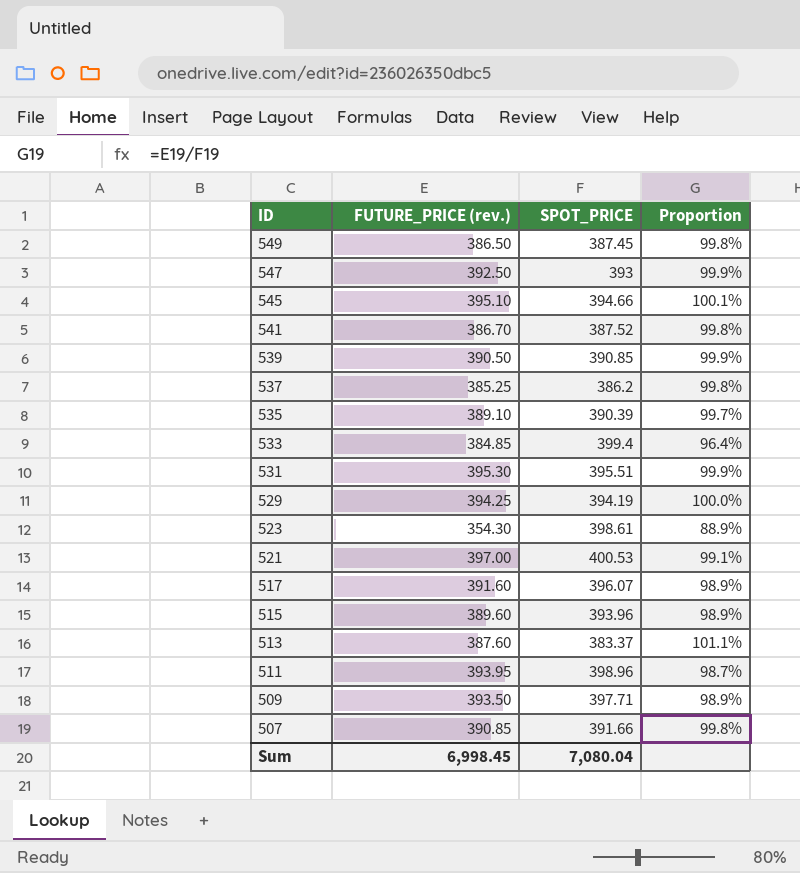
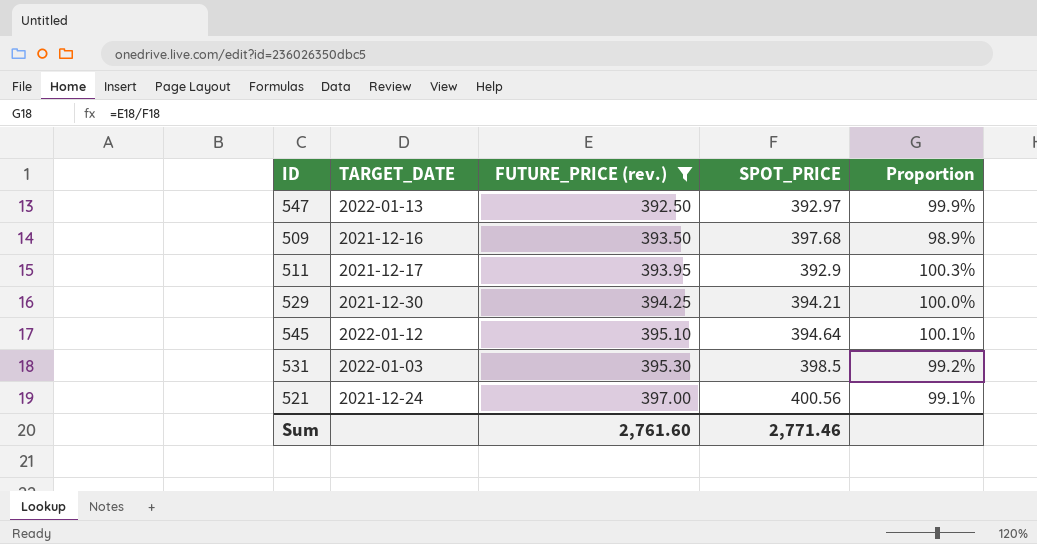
filter: none -> FUTURE_PRICE (rev.) >= 392.50
row order: ID descending -> FUTURE_PRICE (rev.) ascending
column TARGET_DATE | position: none -> 2
547 | SPOT_PRICE: 393 -> 392.97
509 | SPOT_PRICE: 397.71 -> 397.68
511 | SPOT_PRICE: 398.96 -> 392.9
511 | Proportion: 98.7% -> 100.3%
529 | SPOT_PRICE: 394.19 -> 394.21
545 | SPOT_PRICE: 394.66 -> 394.64
531 | SPOT_PRICE: 395.51 -> 398.5
531 | Proportion: 99.9% -> 99.2%
521 | SPOT_PRICE: 400.53 -> 400.56
Sum | FUTURE_PRICE (rev.): 6,998.45 -> 2,761.60
Sum | SPOT_PRICE: 7,080.04 -> 2,771.46

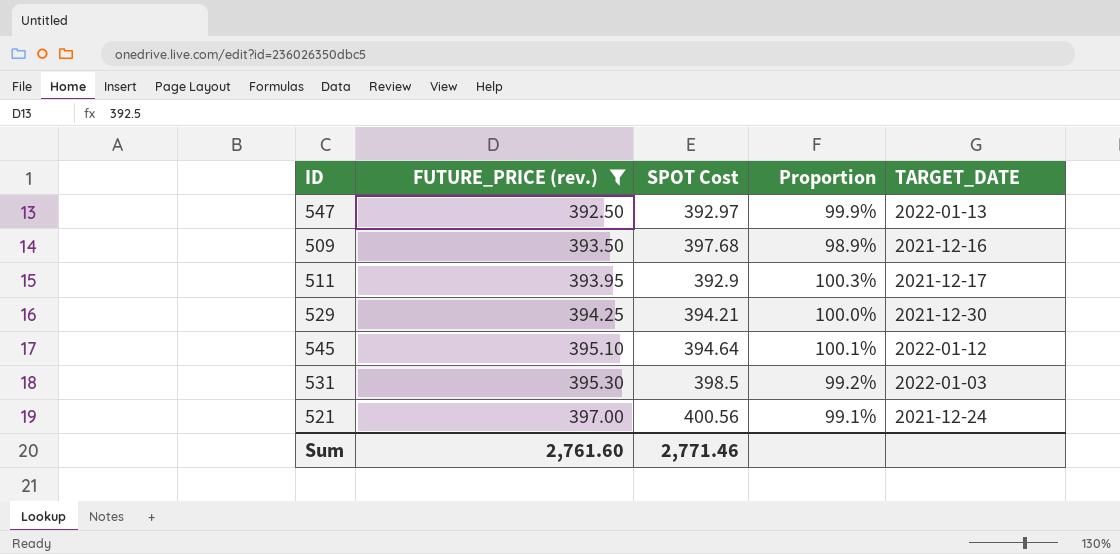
column name: SPOT_PRICE -> SPOT Cost
column TARGET_DATE | position: 2 -> 5

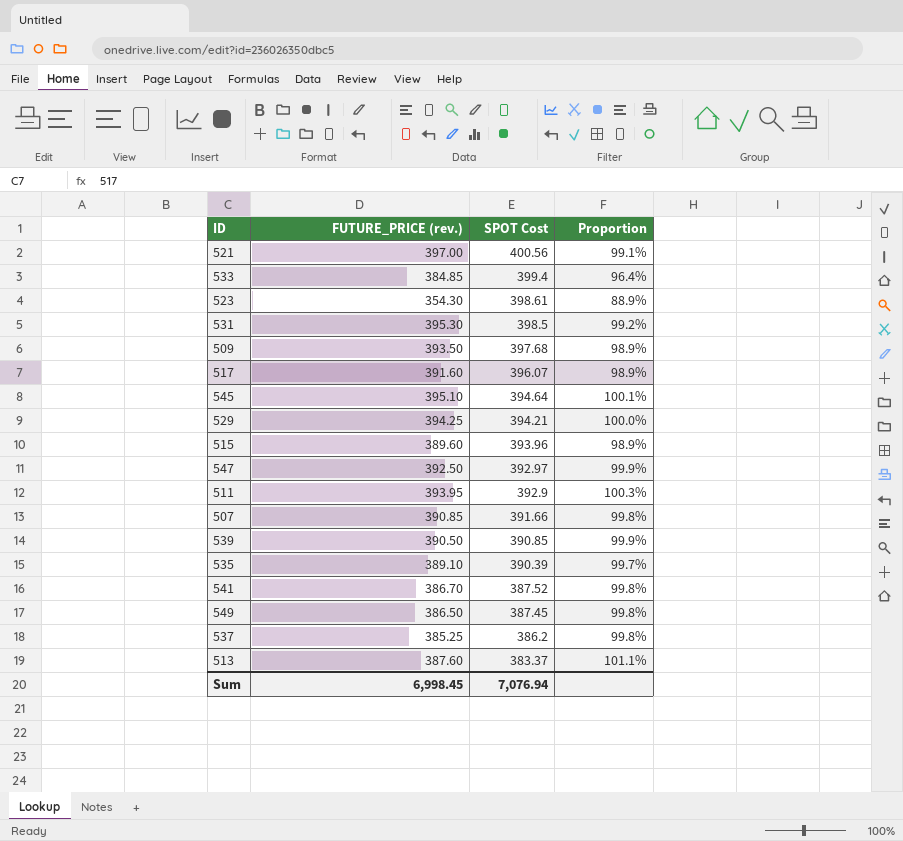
filter: FUTURE_PRICE (rev.) >= 392.50 -> none
row order: FUTURE_PRICE (rev.) ascending -> SPOT Cost descending
column TARGET_DATE | position: 5 -> none
Sum | FUTURE_PRICE (rev.): 2,761.60 -> 6,998.45
Sum | SPOT Cost: 2,771.46 -> 7,076.94

